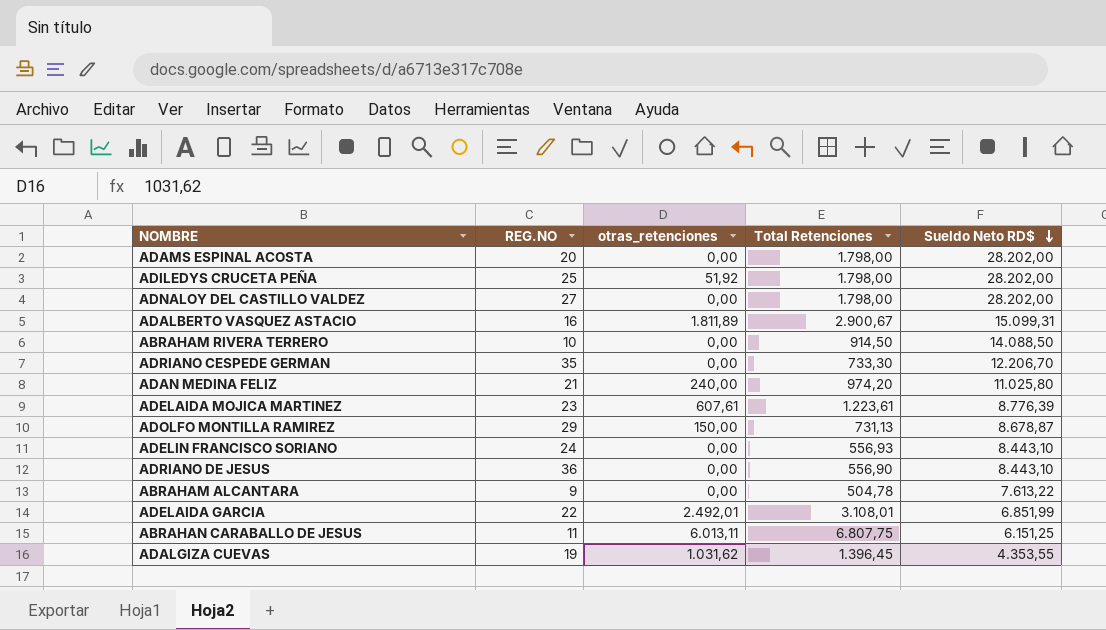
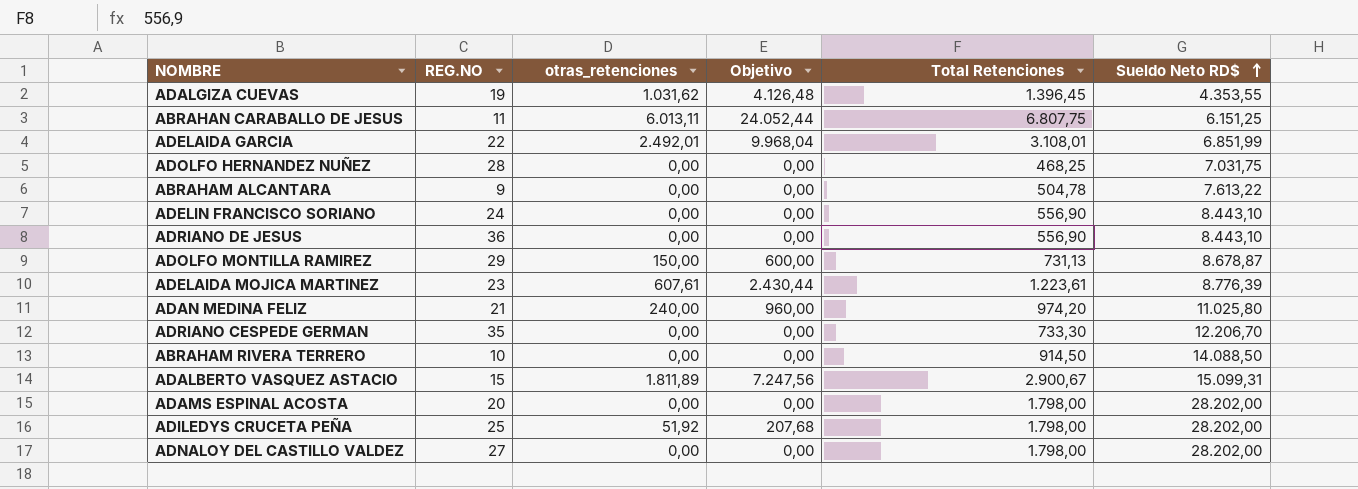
row order: Sueldo Neto RD$ descending -> Sueldo Neto RD$ ascending
column Objetivo | formula: none -> [otras_retenciones] * 4
row ADOLFO HERNANDEZ NUÑEZ: none -> 28 | 0,00 | 0,00 | 468,25 | 7.031,75
ADELIN FRANCISCO SORIANO | Total Retenciones: 556,93 -> 556,90
ADALBERTO VASQUEZ ASTACIO | REG.NO: 16 -> 15

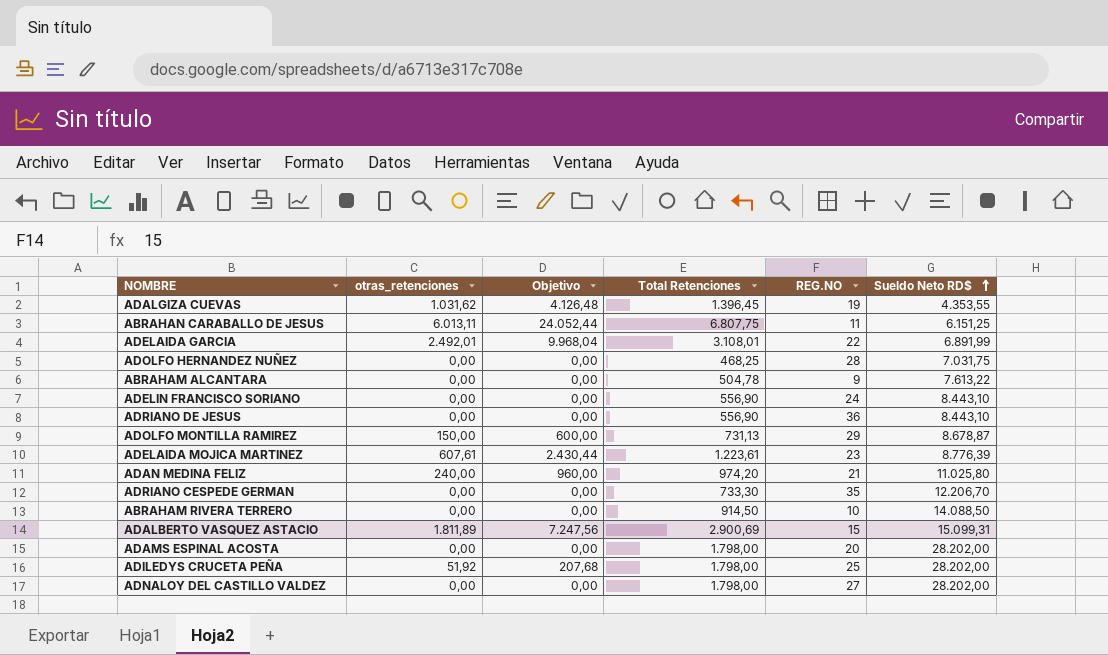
column REG.NO | position: 2 -> 5
ADELAIDA GARCIA | Sueldo Neto RD$: 6.851,99 -> 6.891,99
ADALBERTO VASQUEZ ASTACIO | Total Retenciones: 2.900,67 -> 2.900,69

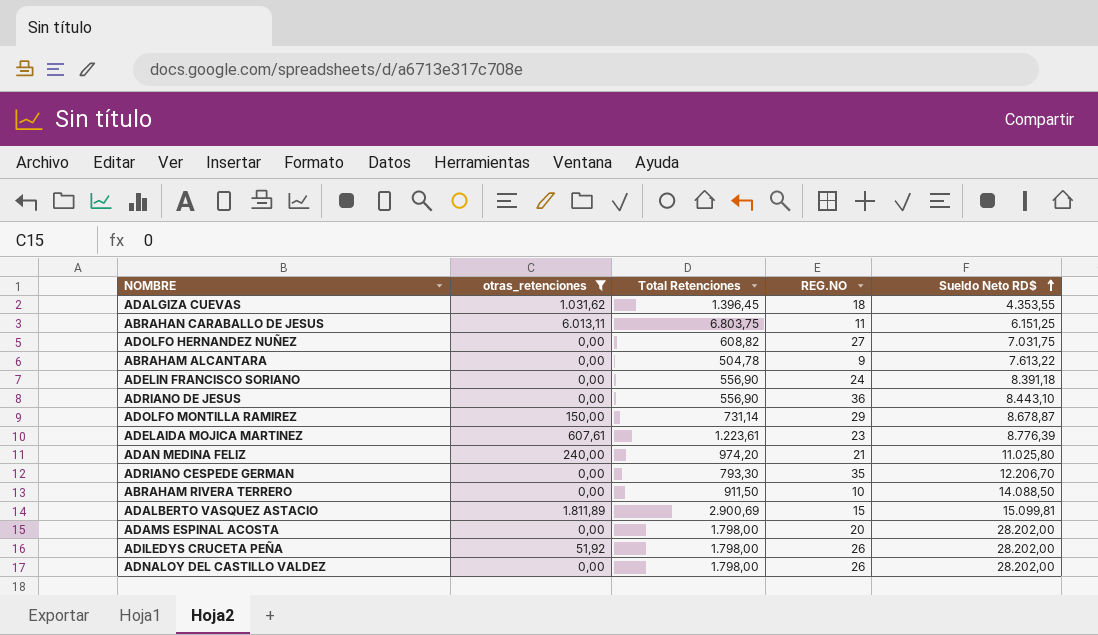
filter: none -> otras_retenciones != 2.492,01
column Objetivo | formula: [otras_retenciones] * 4 -> none
ADALGIZA CUEVAS | REG.NO: 19 -> 18
ABRAHAN CARABALLO DE JESUS | Total Retenciones: 6.807,75 -> 6.803,75
ADOLFO HERNANDEZ NUÑEZ | Total Retenciones: 468,25 -> 608,82
ADOLFO HERNANDEZ NUÑEZ | REG.NO: 28 -> 27
ADELIN FRANCISCO SORIANO | Sueldo Neto RD$: 8.443,10 -> 8.391,18
ADOLFO MONTILLA RAMIREZ | Total Retenciones: 731,13 -> 731,14
ADRIANO CESPEDE GERMAN | Total Retenciones: 733,30 -> 793,30
ABRAHAM RIVERA TERRERO | Total Retenciones: 914,50 -> 911,50
ADALBERTO VASQUEZ ASTACIO | Sueldo Neto RD$: 15.099,31 -> 15.099,81
ADILEDYS CRUCETA PEÑA | REG.NO: 25 -> 26
ADNALOY DEL CASTILLO VALDEZ | REG.NO: 27 -> 26

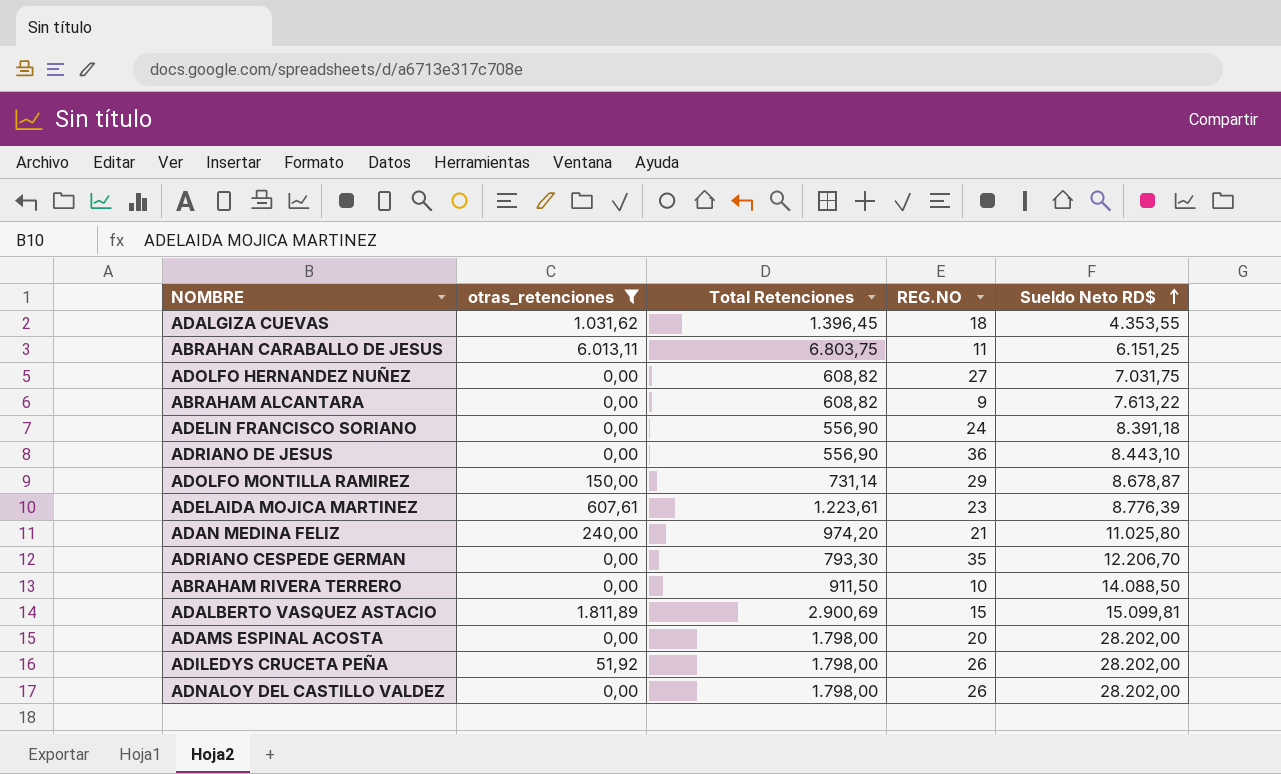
ABRAHAM ALCANTARA | Total Retenciones: 504,78 -> 608,82

